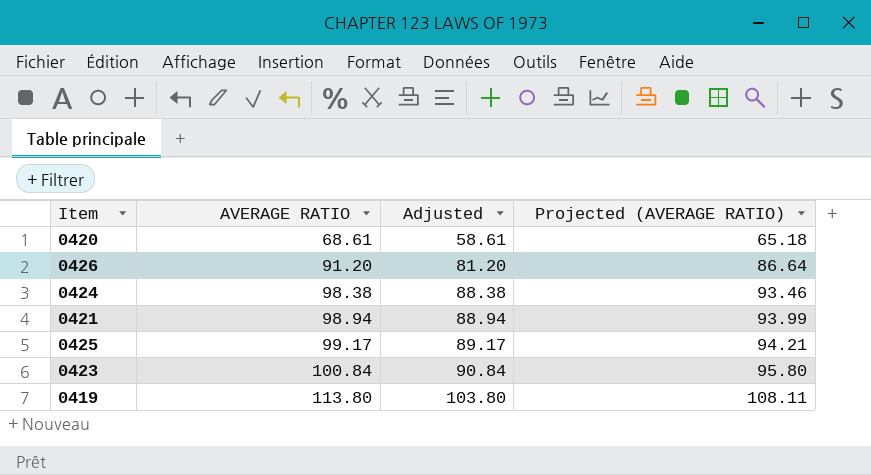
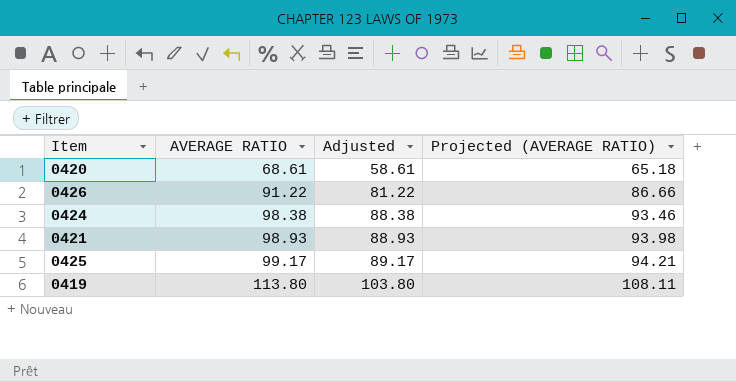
row 0423: 100.84 | 90.84 | 95.80 -> none
0426 | AVERAGE RATIO: 91.20 -> 91.22
0426 | Adjusted: 81.20 -> 81.22
0426 | Projected (AVERAGE RATIO): 86.64 -> 86.66
0421 | AVERAGE RATIO: 98.94 -> 98.93
0421 | Adjusted: 88.94 -> 88.93
0421 | Projected (AVERAGE RATIO): 93.99 -> 93.98

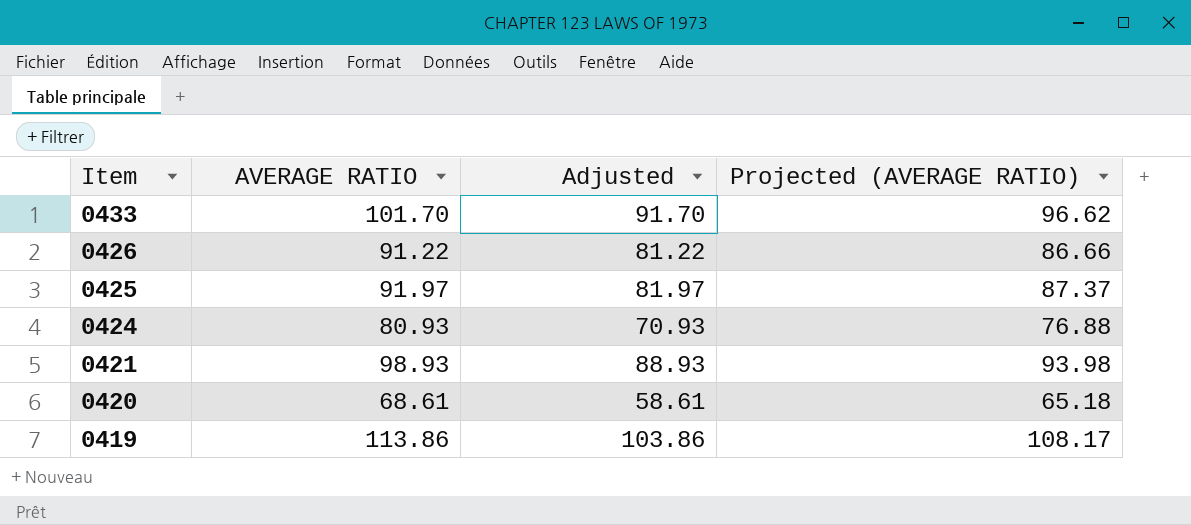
row order: AVERAGE RATIO ascending -> Item descending
row 0433: none -> 101.70 | 91.70 | 96.62
0425 | AVERAGE RATIO: 99.17 -> 91.97
0425 | Adjusted: 89.17 -> 81.97
0425 | Projected (AVERAGE RATIO): 94.21 -> 87.37
0424 | AVERAGE RATIO: 98.38 -> 80.93
0424 | Adjusted: 88.38 -> 70.93
0424 | Projected (AVERAGE RATIO): 93.46 -> 76.88
0419 | AVERAGE RATIO: 113.80 -> 113.86
0419 | Adjusted: 103.80 -> 103.86
0419 | Projected (AVERAGE RATIO): 108.11 -> 108.17

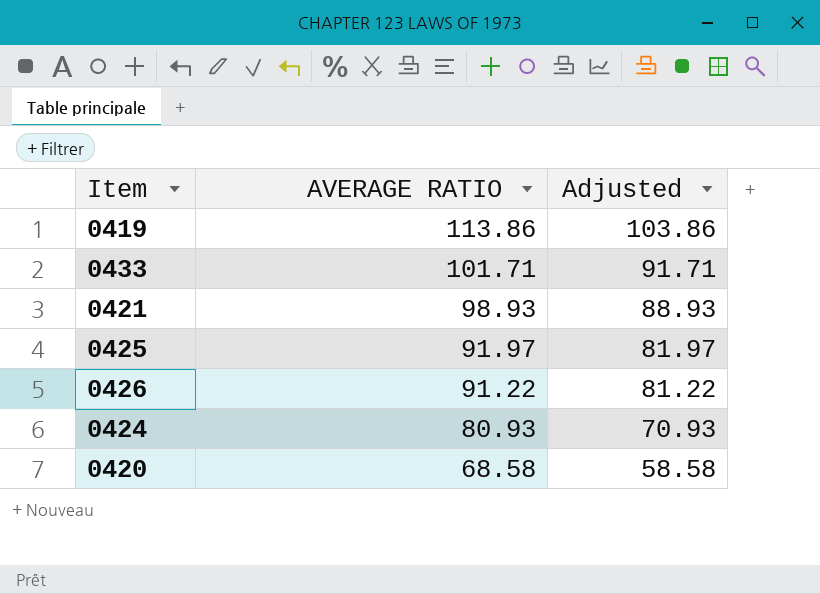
row order: Item descending -> AVERAGE RATIO descending
column Projected (AVERAGE RATIO) | formula: [AVERAGE RATIO] * 0.95 -> none
0433 | AVERAGE RATIO: 101.70 -> 101.71
0433 | Adjusted: 91.70 -> 91.71
0420 | AVERAGE RATIO: 68.61 -> 68.58
0420 | Adjusted: 58.61 -> 58.58

